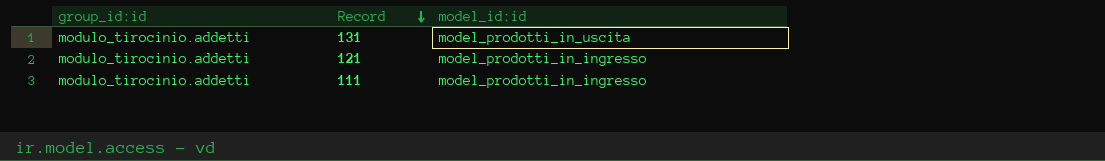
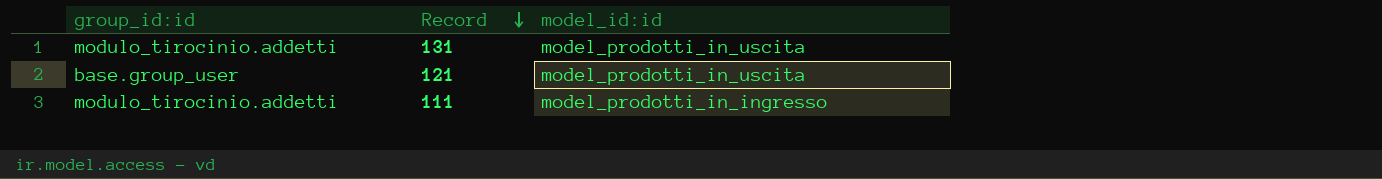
121 | group_id:id: modulo_tirocinio.addetti -> base.group_user
121 | model_id:id: model_prodotti_in_ingresso -> model_prodotti_in_uscita

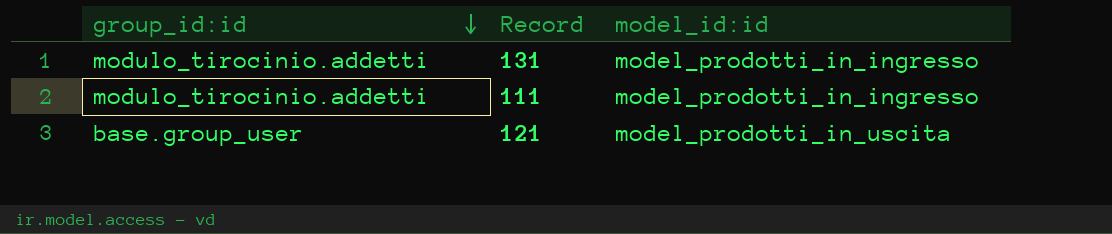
row order: Record descending -> group_id:id descending
131 | model_id:id: model_prodotti_in_uscita -> model_prodotti_in_ingresso

